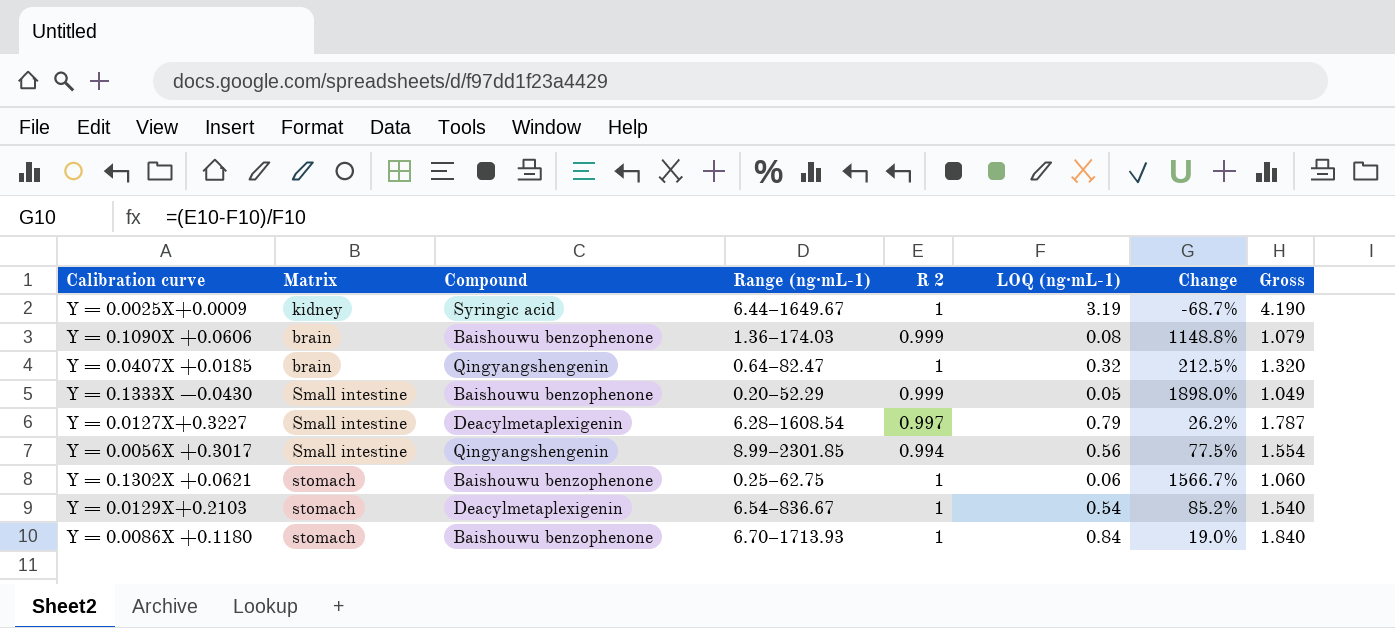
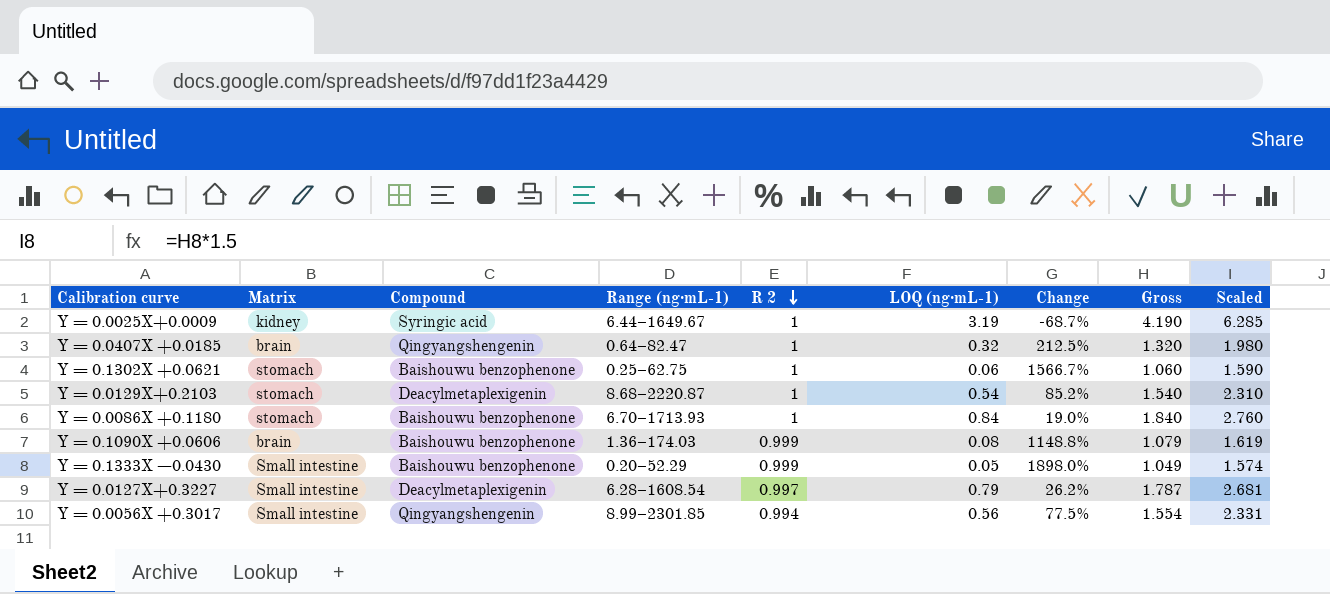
row order: none -> R 2 descending
column Scaled | formula: none -> [Gross] * 1.5
Y = 0.0129X+0.2103 | Range (ng·mL-1): 6.54–836.67 -> 8.68–2220.87

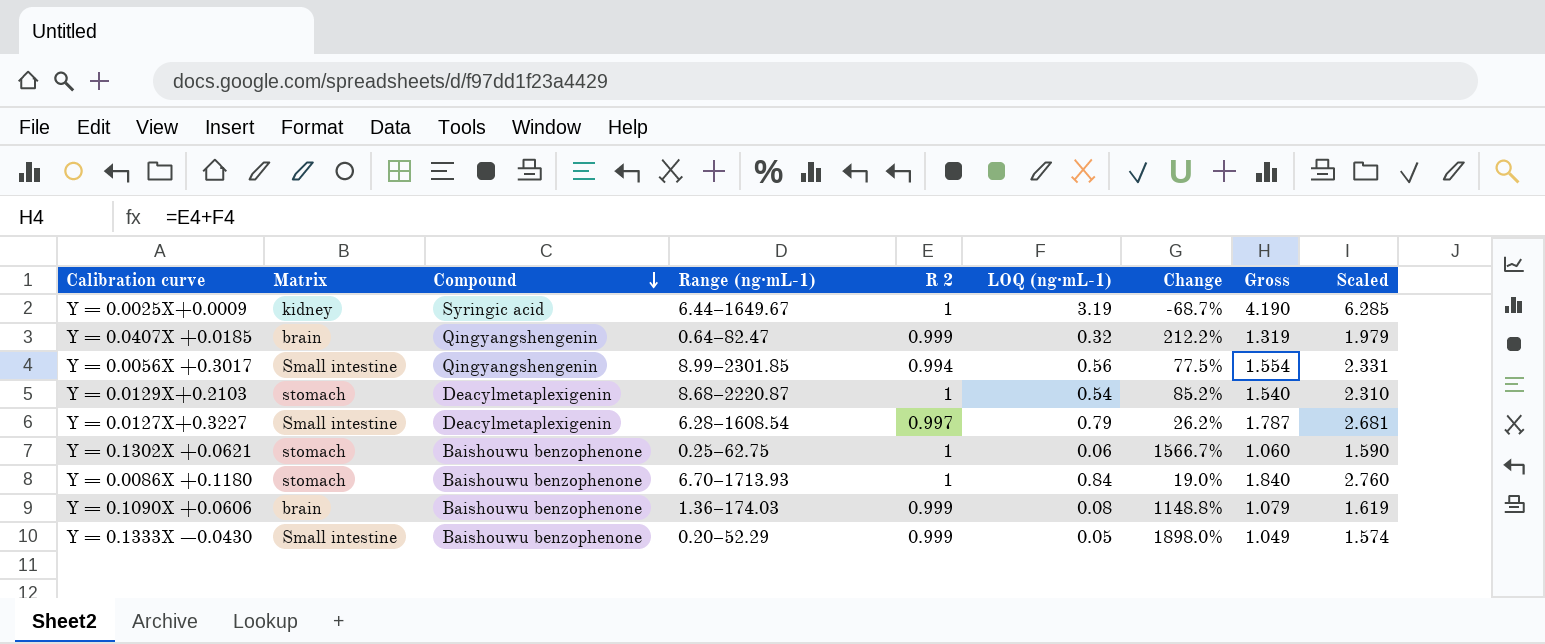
row order: R 2 descending -> Compound descending
Y = 0.0407X +0.0185 | R 2: 1 -> 0.999
Y = 0.0407X +0.0185 | Change: 212.5% -> 212.2%
Y = 0.0407X +0.0185 | Gross: 1.320 -> 1.319
Y = 0.0407X +0.0185 | Scaled: 1.980 -> 1.979

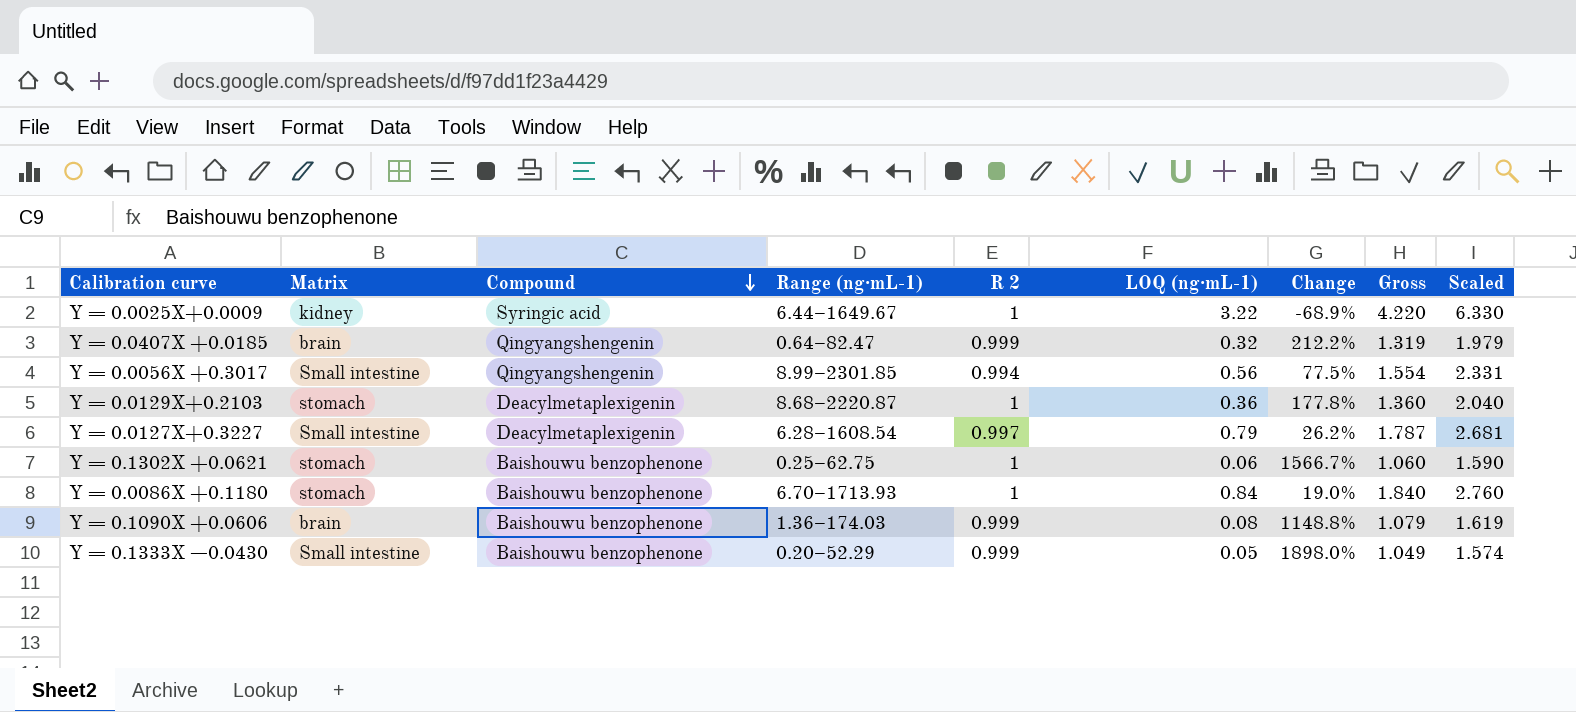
Y = 0.0025X+0.0009 | LOQ (ng·mL-1): 3.19 -> 3.22
Y = 0.0025X+0.0009 | Change: -68.7% -> -68.9%
Y = 0.0025X+0.0009 | Gross: 4.190 -> 4.220
Y = 0.0025X+0.0009 | Scaled: 6.285 -> 6.330
Y = 0.0129X+0.2103 | LOQ (ng·mL-1): 0.54 -> 0.36
Y = 0.0129X+0.2103 | Change: 85.2% -> 177.8%
Y = 0.0129X+0.2103 | Gross: 1.540 -> 1.360
Y = 0.0129X+0.2103 | Scaled: 2.310 -> 2.040

